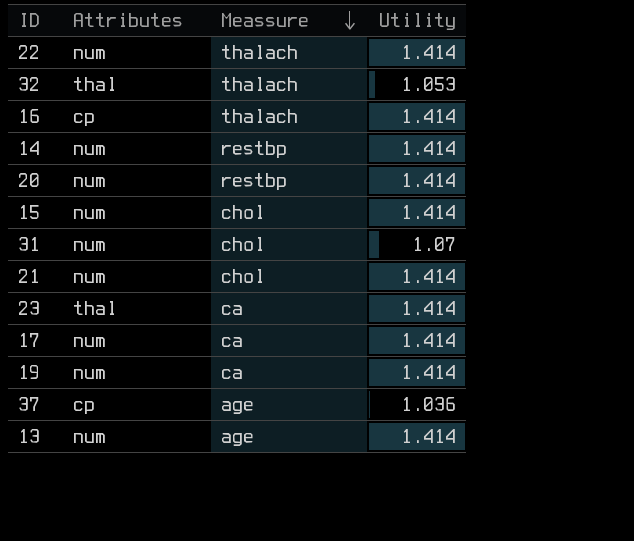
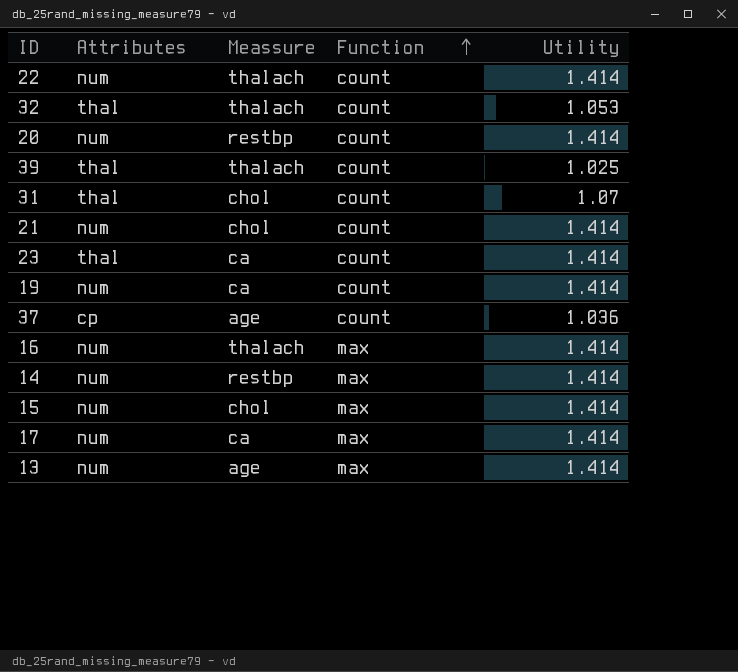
row order: Meassure descending -> Function ascending
column Function | position: none -> 4
row 39: none -> thal | thalach | count | 1.025
31 | Attributes: num -> thal
16 | Attributes: cp -> num

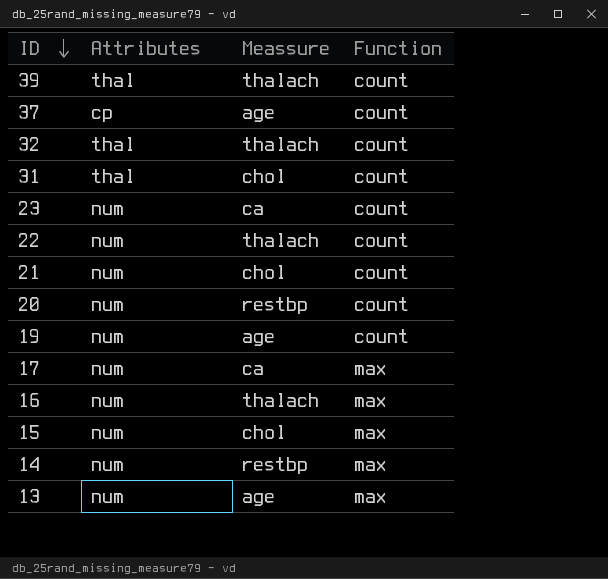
row order: Function ascending -> ID descending
column Utility | position: 5 -> none
23 | Attributes: thal -> num
19 | Meassure: ca -> age

